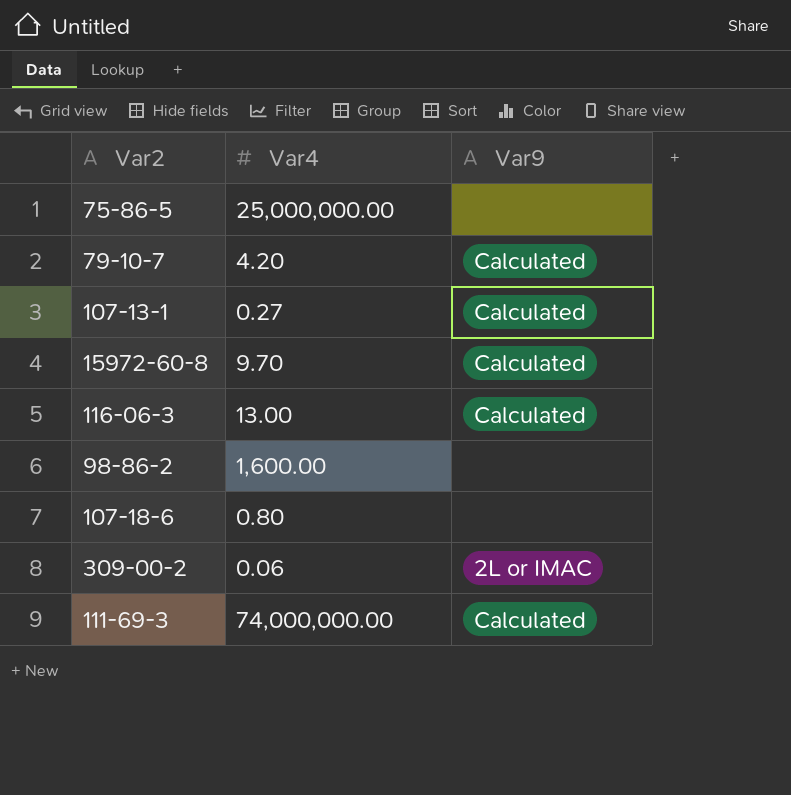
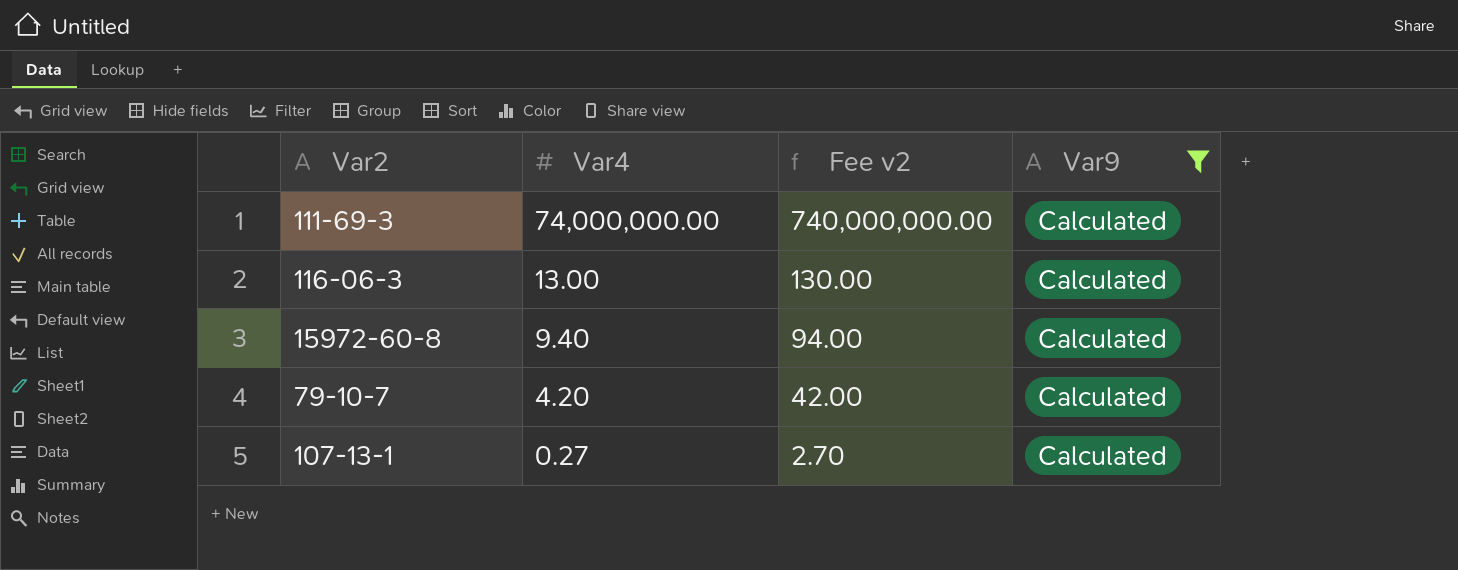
filter: none -> Var9 = Calculated
row order: none -> Var4 descending
column Fee v2 | formula: none -> [Var4] * 10
15972-60-8 | Var4: 9.70 -> 9.40

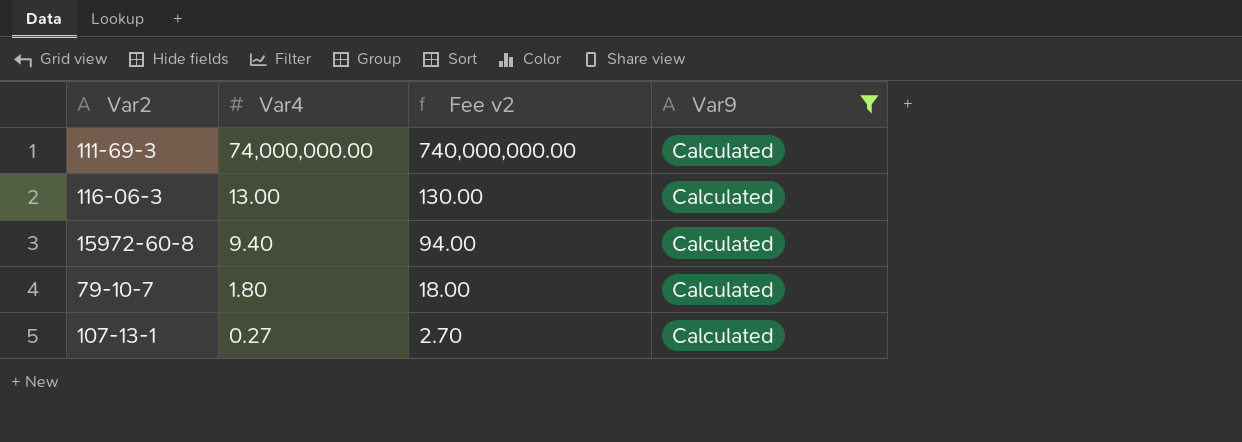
79-10-7 | Var4: 4.20 -> 1.80
79-10-7 | Fee v2: 42.00 -> 18.00

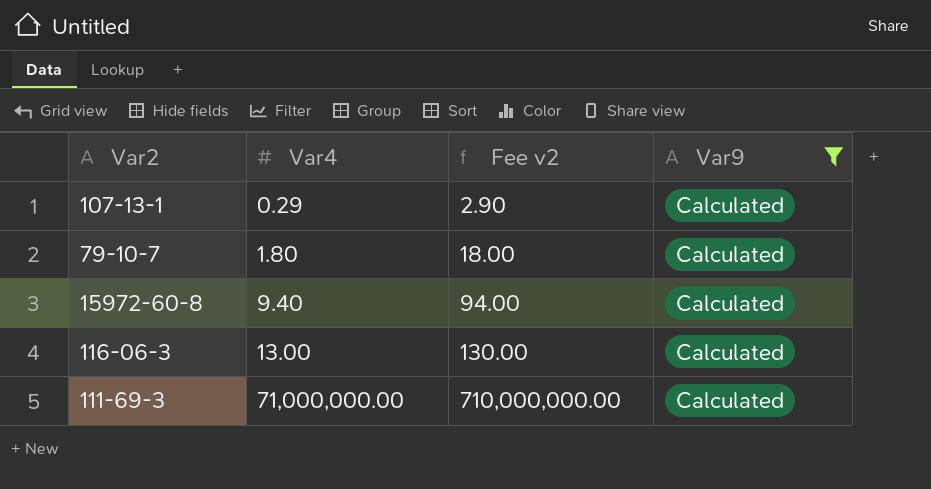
row order: Var4 descending -> Var4 ascending
107-13-1 | Var4: 0.27 -> 0.29
107-13-1 | Fee v2: 2.70 -> 2.90
111-69-3 | Var4: 74,000,000.00 -> 71,000,000.00
111-69-3 | Fee v2: 740,000,000.00 -> 710,000,000.00

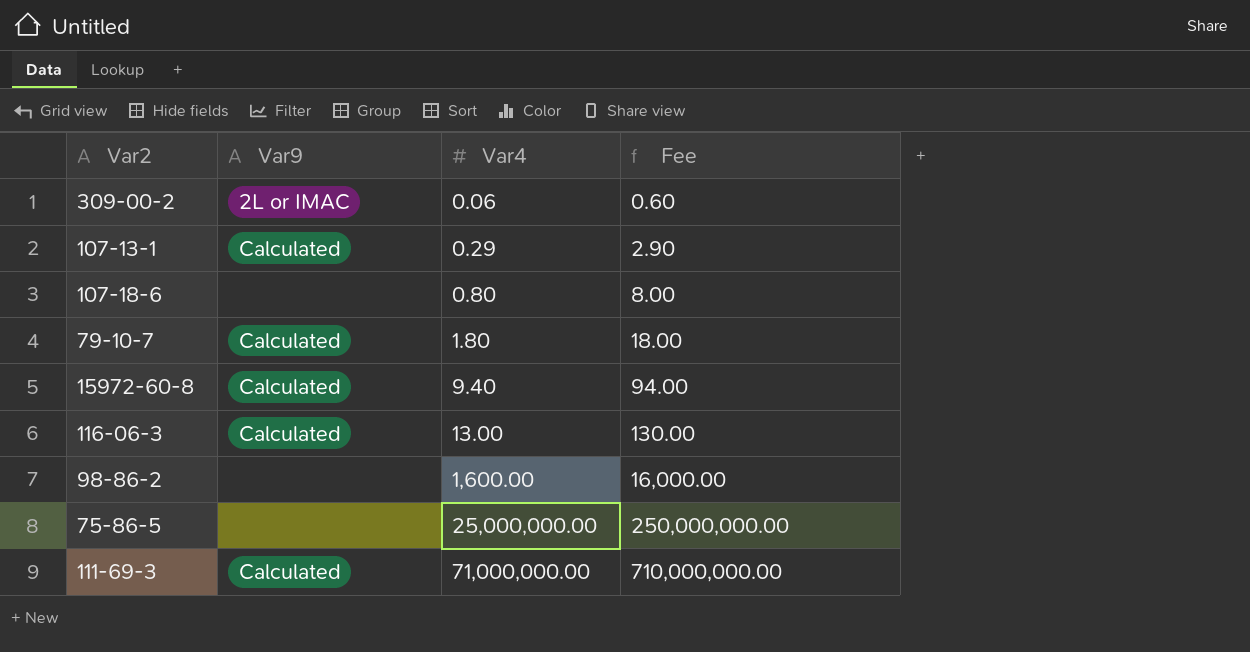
filter: Var9 = Calculated -> none
column Var9 | position: 4 -> 2
column name: Fee v2 -> Fee

